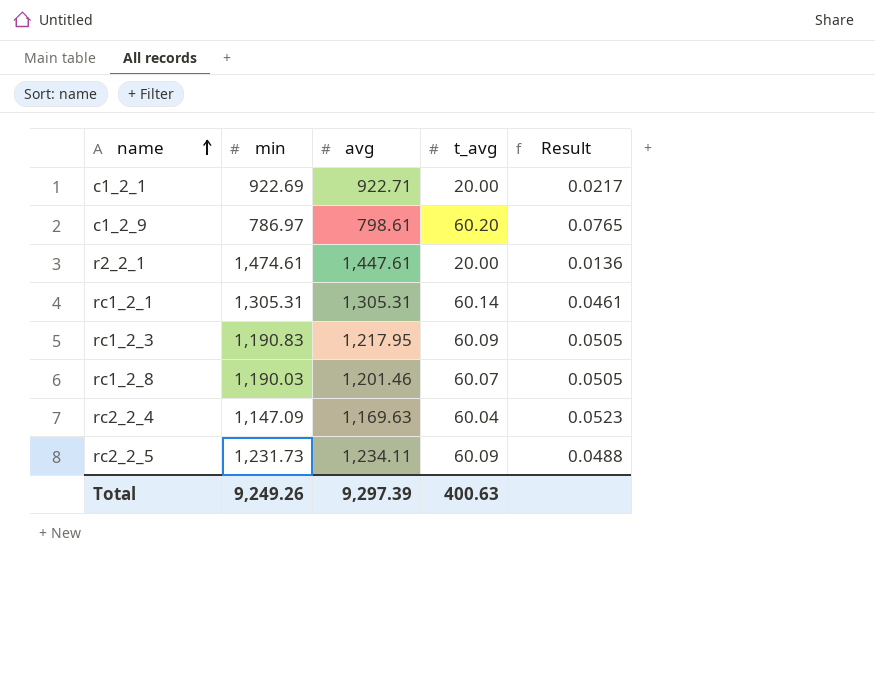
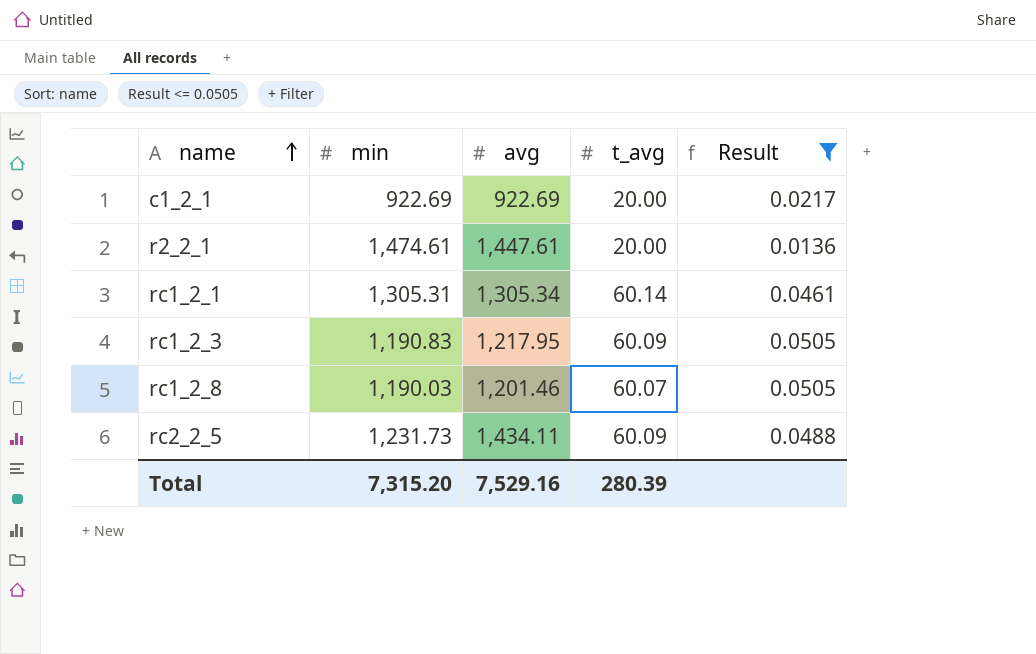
filter: none -> Result <= 0.0505
c1_2_1 | avg: 922.71 -> 922.69
rc1_2_1 | avg: 1,305.31 -> 1,305.34
rc2_2_5 | avg: 1,234.11 -> 1,434.11
Total | min: 9,249.26 -> 7,315.20
Total | avg: 9,297.39 -> 7,529.16
Total | t_avg: 400.63 -> 280.39

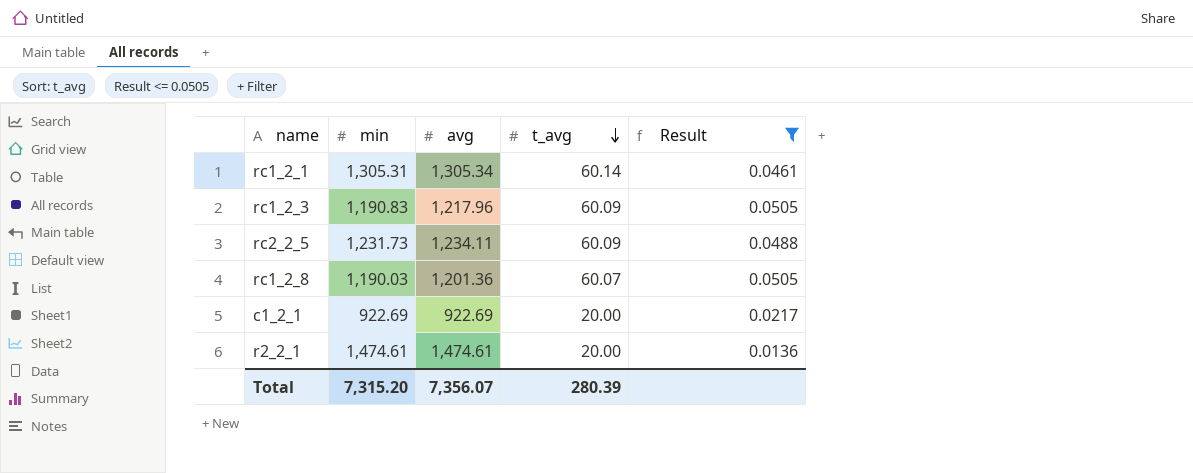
row order: name ascending -> t_avg descending
rc1_2_3 | avg: 1,217.95 -> 1,217.96
rc2_2_5 | avg: 1,434.11 -> 1,234.11
rc1_2_8 | avg: 1,201.46 -> 1,201.36
r2_2_1 | avg: 1,447.61 -> 1,474.61
Total | avg: 7,529.16 -> 7,356.07

